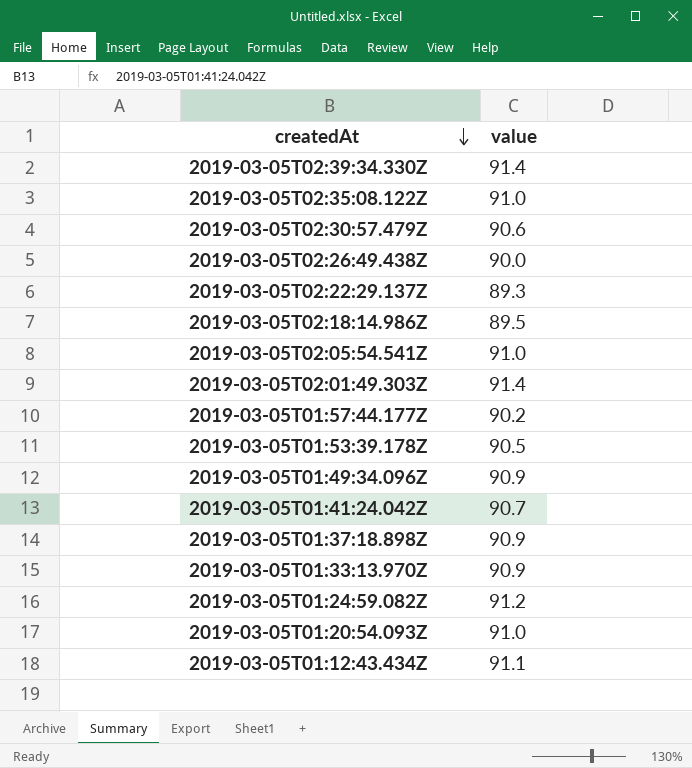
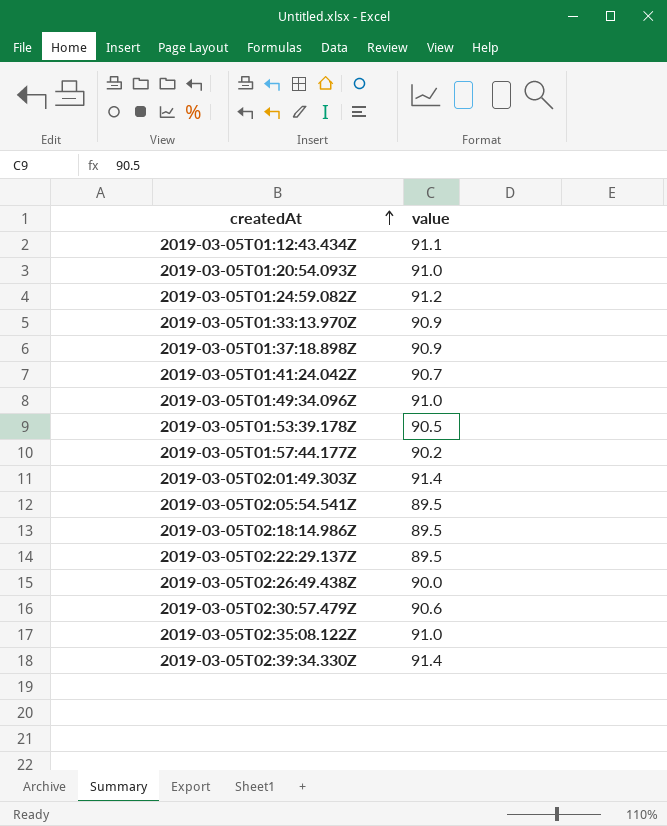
row order: createdAt descending -> createdAt ascending
2019-03-05T01:49:34.096Z | value: 90.9 -> 91.0
2019-03-05T02:05:54.541Z | value: 91.0 -> 89.5
2019-03-05T02:22:29.137Z | value: 89.3 -> 89.5

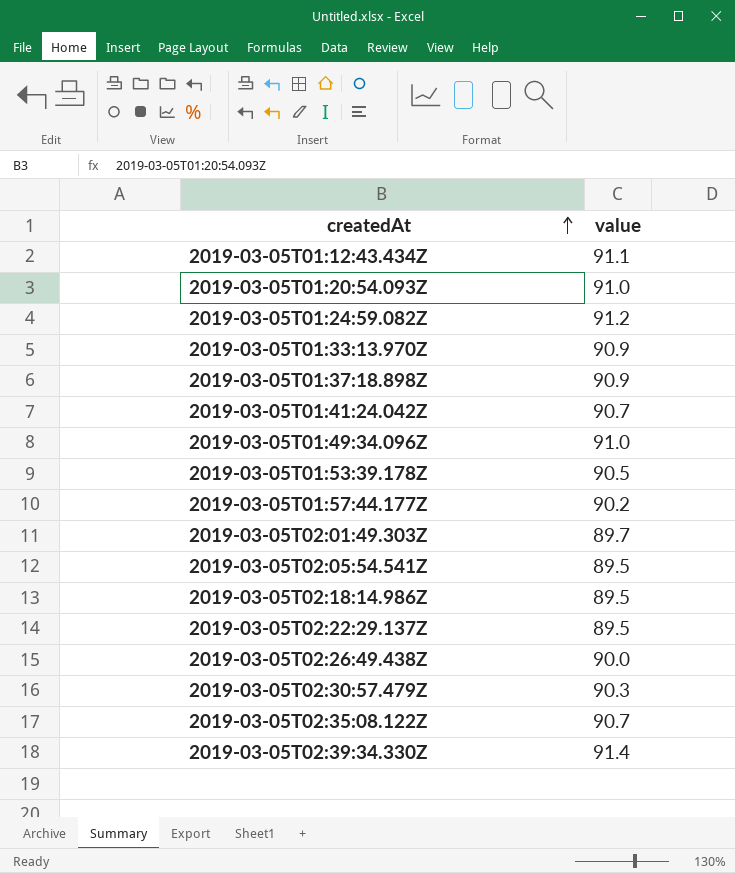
2019-03-05T02:01:49.303Z | value: 91.4 -> 89.7
2019-03-05T02:30:57.479Z | value: 90.6 -> 90.3
2019-03-05T02:35:08.122Z | value: 91.0 -> 90.7

